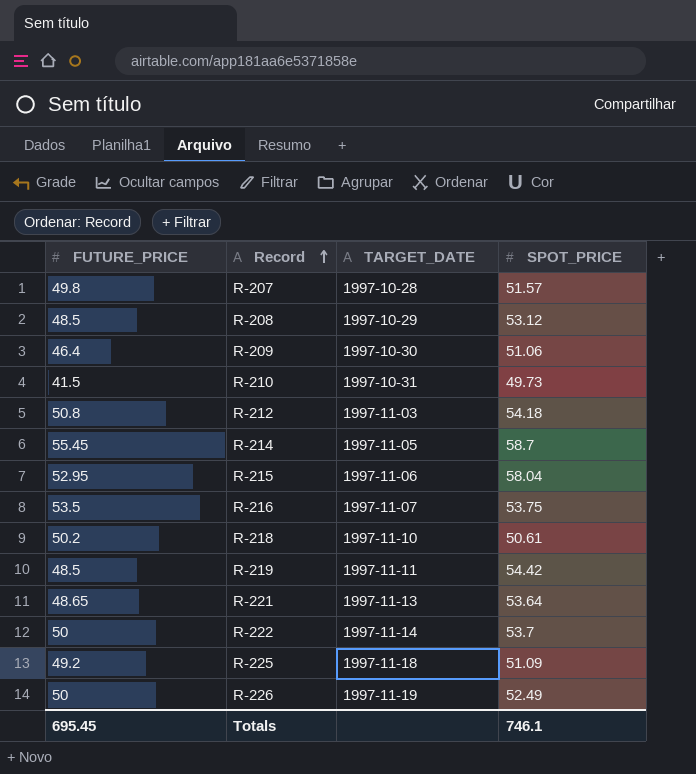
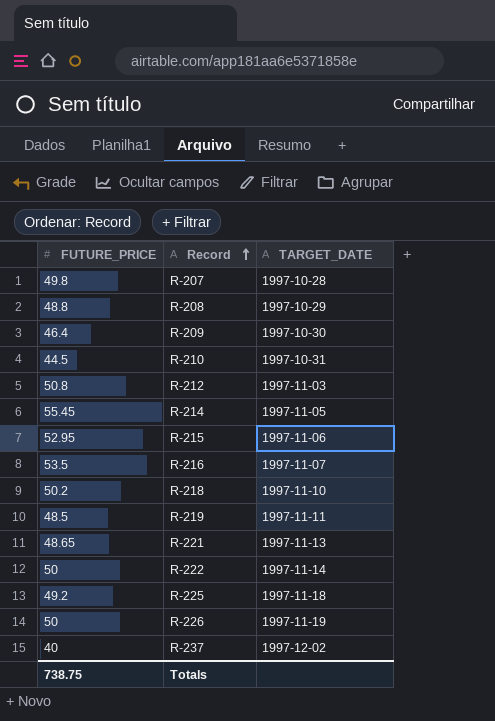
column SPOT_PRICE | position: 4 -> none
R-208 | FUTURE_PRICE: 48.5 -> 48.8
R-210 | FUTURE_PRICE: 41.5 -> 44.5
row R-237: none -> 40 | 1997-12-02
Totals | FUTURE_PRICE: 695.45 -> 738.75

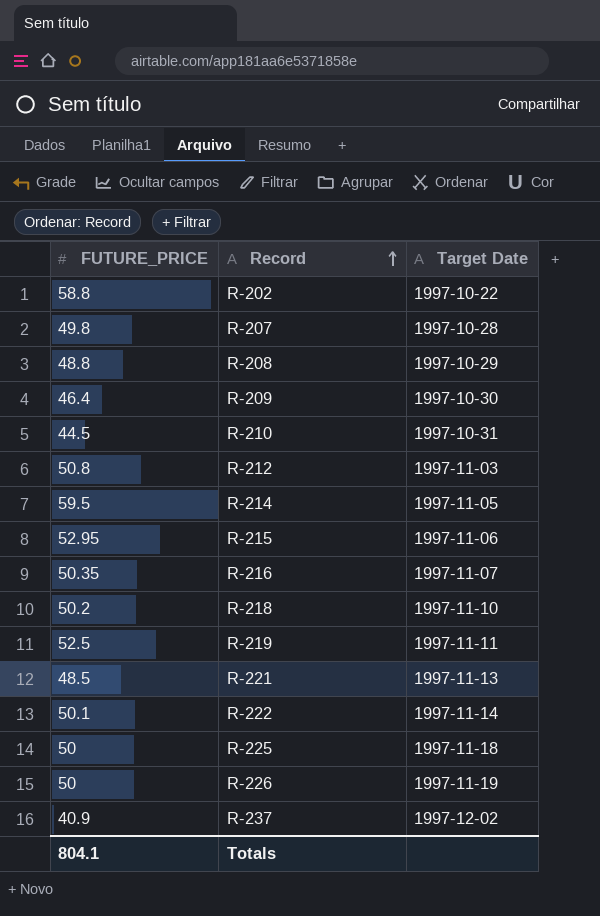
column name: TARGET_DATE -> Target Date
row R-202: none -> 58.8 | 1997-10-22
R-214 | FUTURE_PRICE: 55.45 -> 59.5
R-216 | FUTURE_PRICE: 53.5 -> 50.35
R-219 | FUTURE_PRICE: 48.5 -> 52.5
R-221 | FUTURE_PRICE: 48.65 -> 48.5
R-222 | FUTURE_PRICE: 50 -> 50.1
R-225 | FUTURE_PRICE: 49.2 -> 50
R-237 | FUTURE_PRICE: 40 -> 40.9
Totals | FUTURE_PRICE: 738.75 -> 804.1

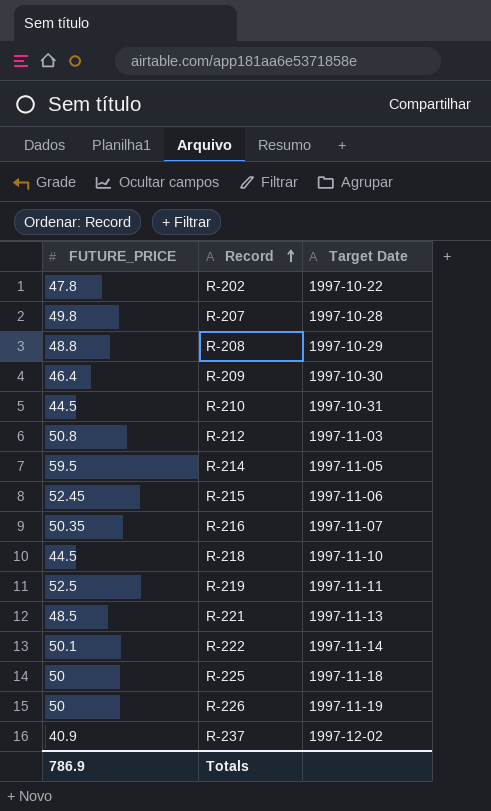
R-202 | FUTURE_PRICE: 58.8 -> 47.8
R-215 | FUTURE_PRICE: 52.95 -> 52.45
R-218 | FUTURE_PRICE: 50.2 -> 44.5
Totals | FUTURE_PRICE: 804.1 -> 786.9

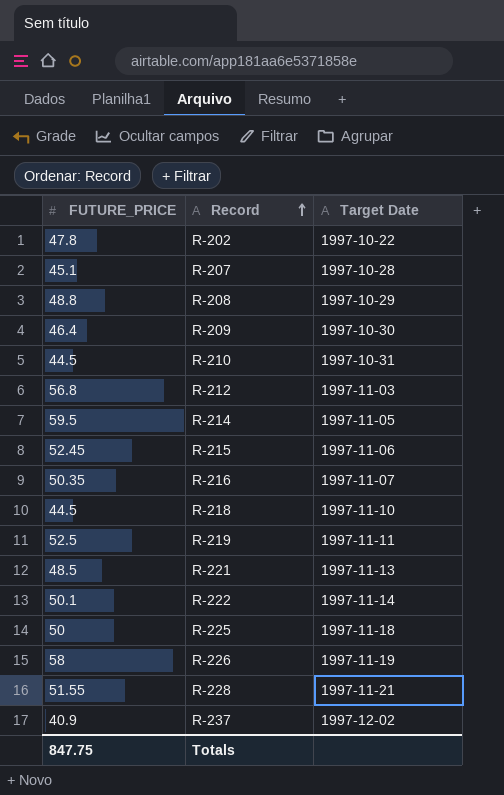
R-207 | FUTURE_PRICE: 49.8 -> 45.1
R-212 | FUTURE_PRICE: 50.8 -> 56.8
R-226 | FUTURE_PRICE: 50 -> 58
row R-228: none -> 51.55 | 1997-11-21
Totals | FUTURE_PRICE: 786.9 -> 847.75

